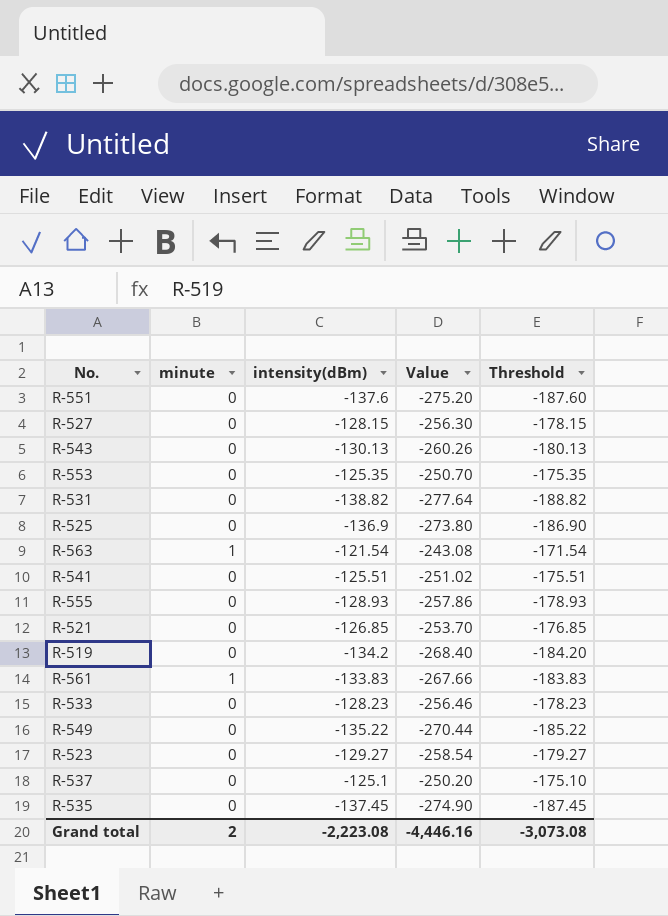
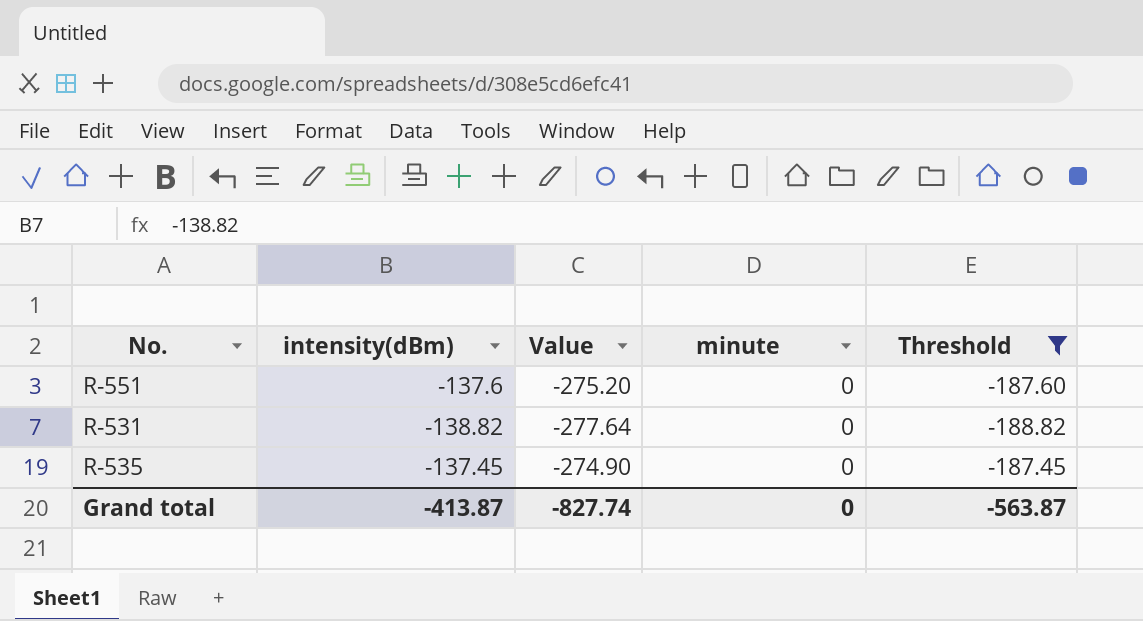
filter: none -> Threshold <= -187.45
column minute | position: 2 -> 4
Grand total | intensity(dBm): -2,223.08 -> -413.87
Grand total | Value: -4,446.16 -> -827.74
Grand total | minute: 2 -> 0
Grand total | Threshold: -3,073.08 -> -563.87

